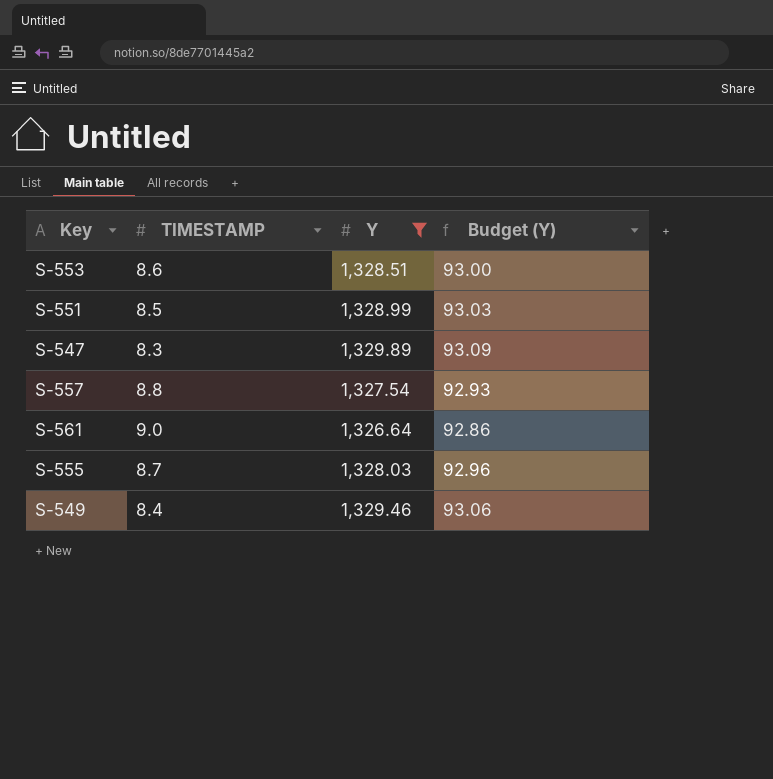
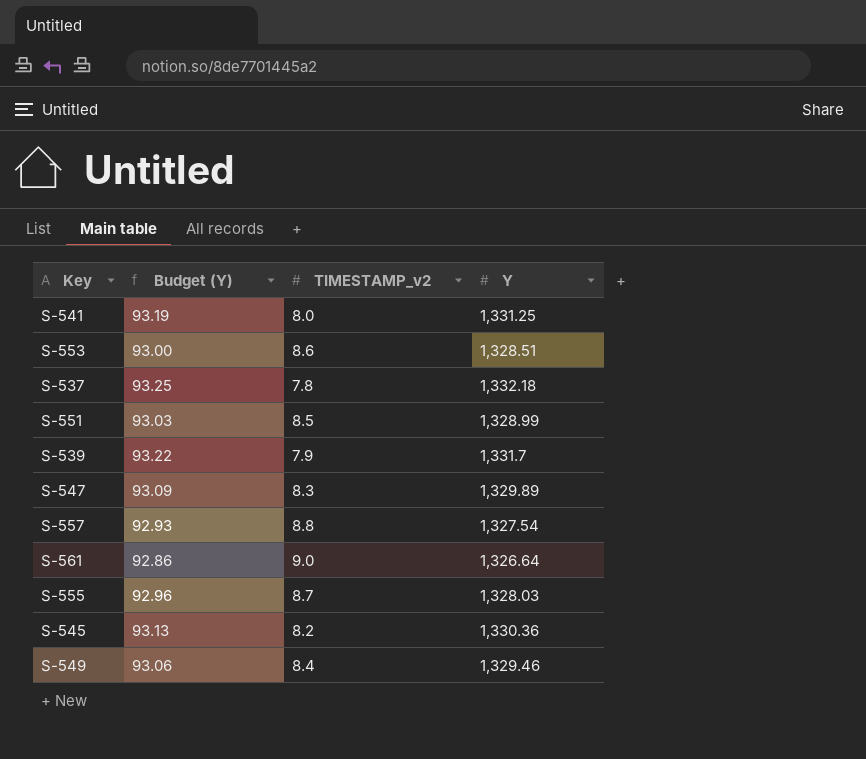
filter: Y <= 1,329.89 -> none
column Budget (Y) | position: 4 -> 2
column name: TIMESTAMP -> TIMESTAMP_v2

